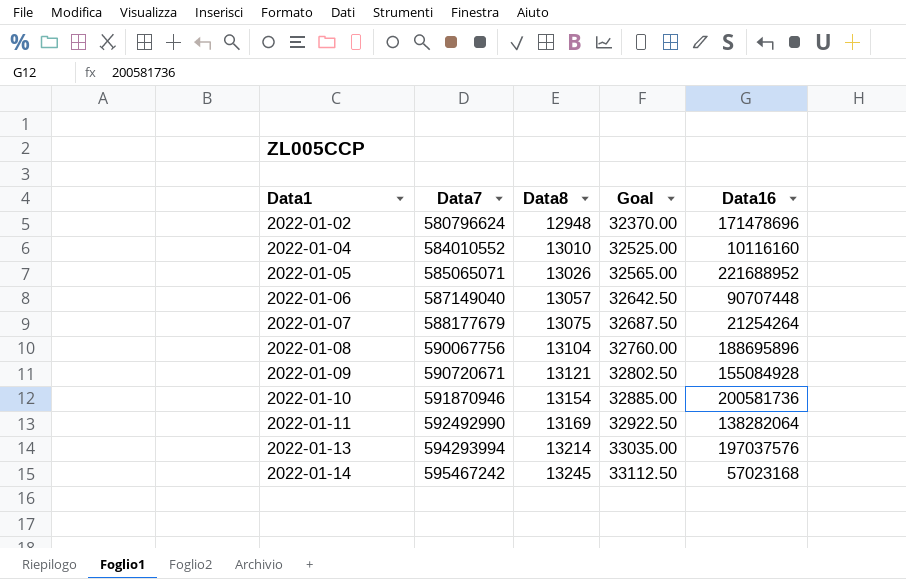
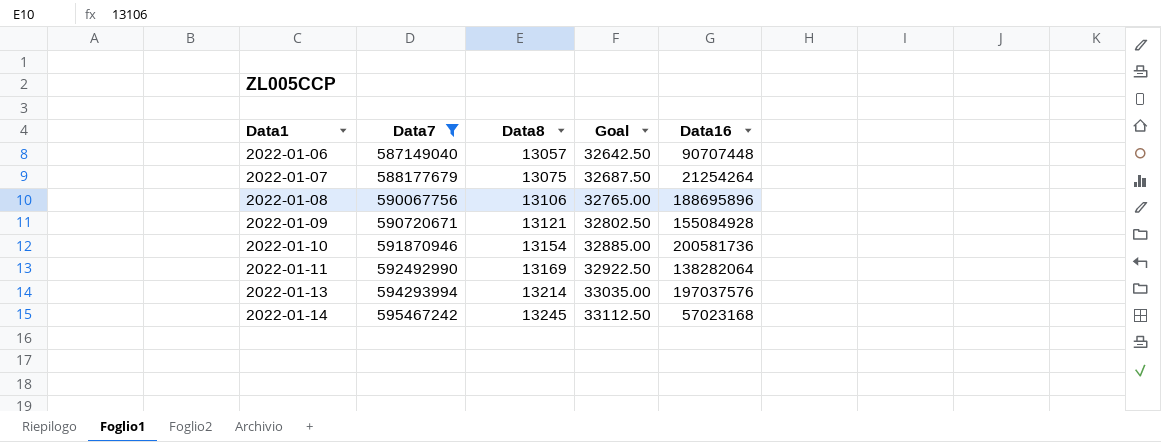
filter: none -> Data7 >= 587149040
2022-01-08 | Data8: 13104 -> 13106
2022-01-08 | Goal: 32760.00 -> 32765.00

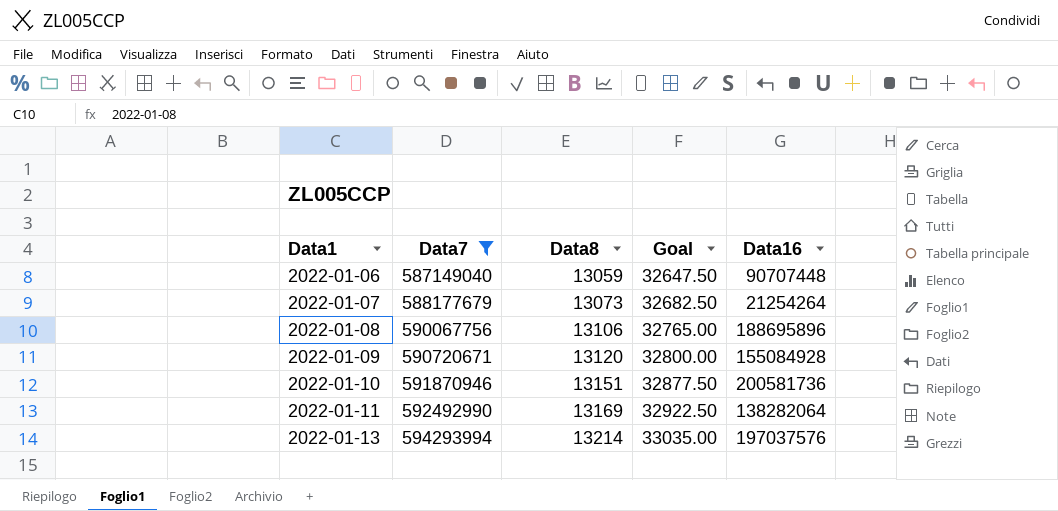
row 2022-01-14: 595467242 | 13245 | 33112.50 | 57023168 -> none
2022-01-06 | Data8: 13057 -> 13059
2022-01-06 | Goal: 32642.50 -> 32647.50
2022-01-07 | Data8: 13075 -> 13073
2022-01-07 | Goal: 32687.50 -> 32682.50
2022-01-09 | Data8: 13121 -> 13120
2022-01-09 | Goal: 32802.50 -> 32800.00
2022-01-10 | Data8: 13154 -> 13151
2022-01-10 | Goal: 32885.00 -> 32877.50

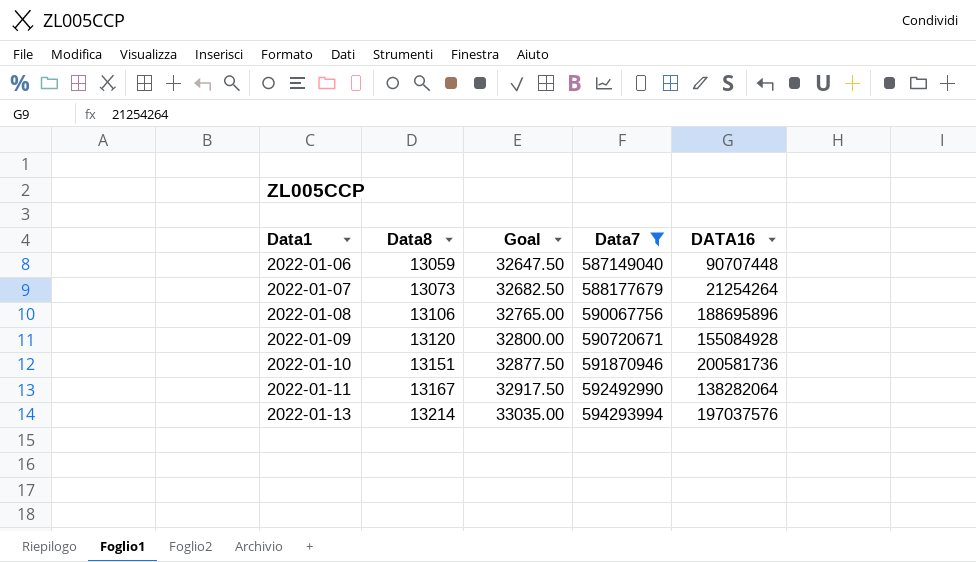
column Data7 | position: 2 -> 4
column name: Data16 -> DATA16
2022-01-11 | Data8: 13169 -> 13167
2022-01-11 | Goal: 32922.50 -> 32917.50

